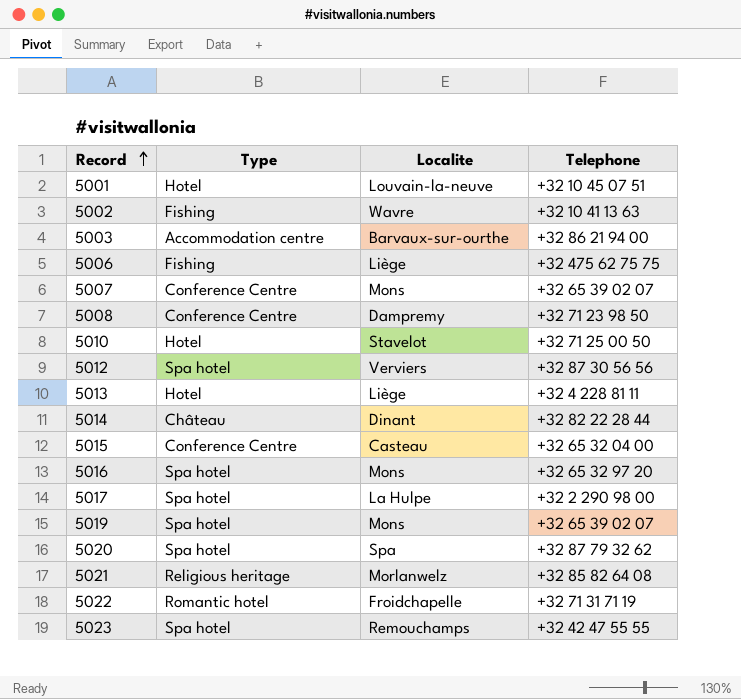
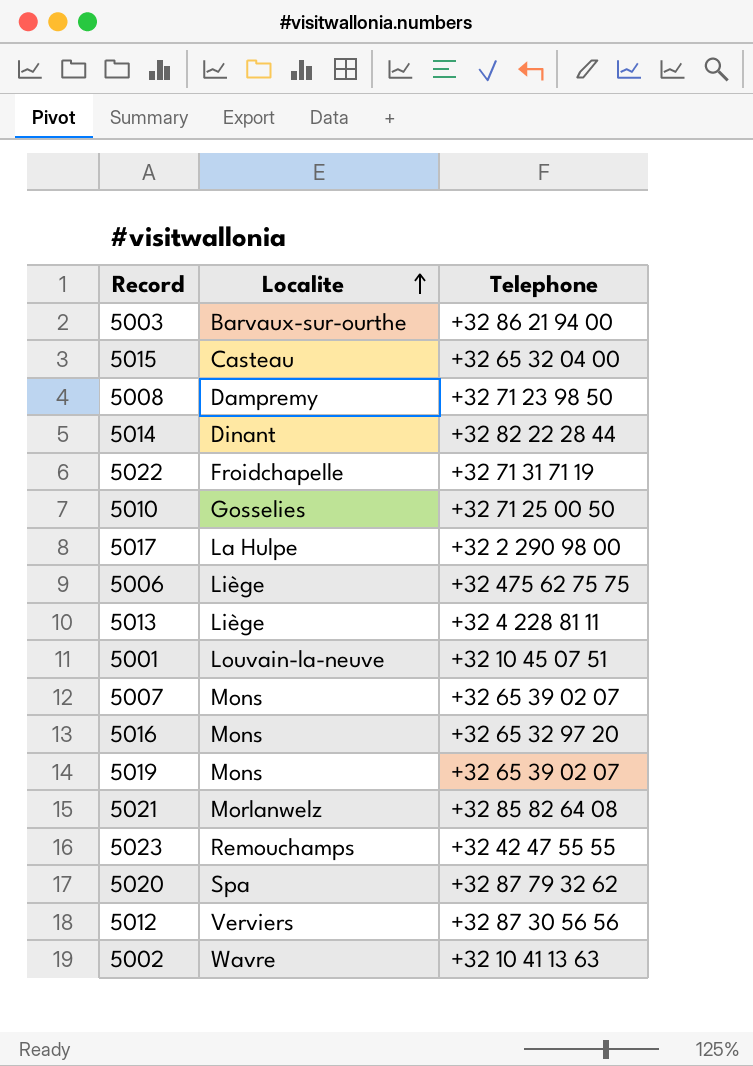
row order: Record ascending -> Localite ascending
column Type | position: 2 -> none
5010 | Localite: Stavelot -> Gosselies

